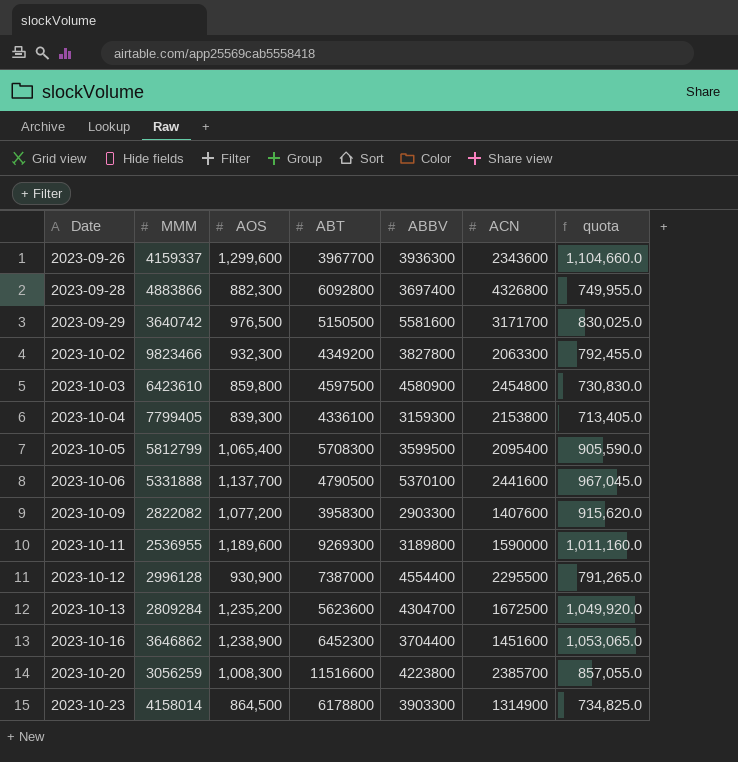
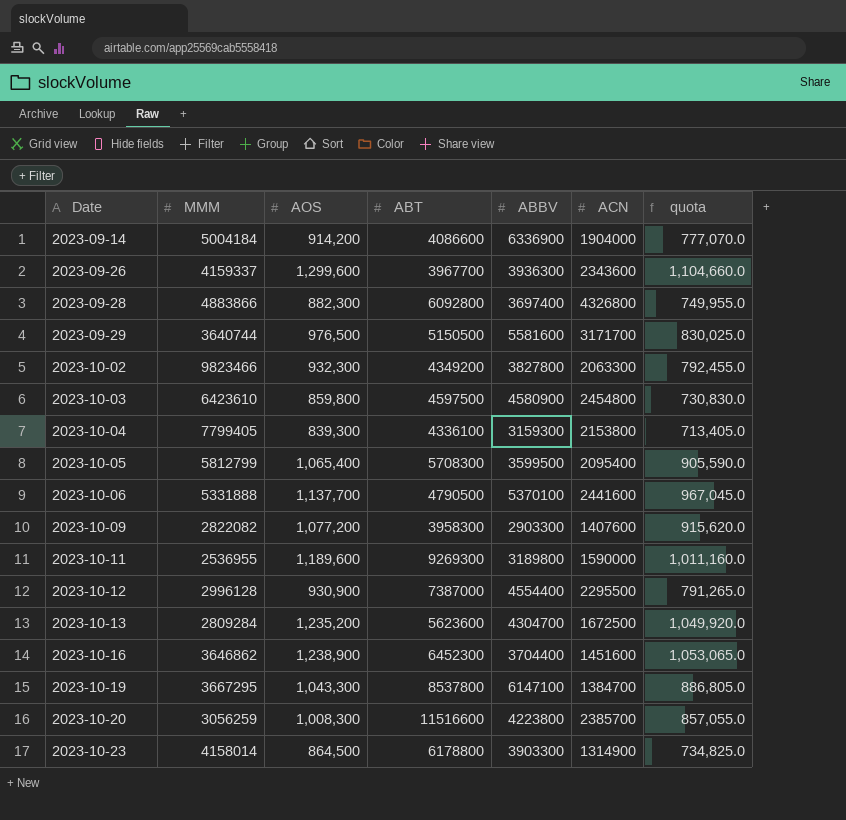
row 2023-09-14: none -> 5004184 | 914,200 | 4086600 | 6336900 | 1904000 | 777,070.0
2023-09-29 | MMM: 3640742 -> 3640744
row 2023-10-19: none -> 3667295 | 1,043,300 | 8537800 | 6147100 | 1384700 | 886,805.0

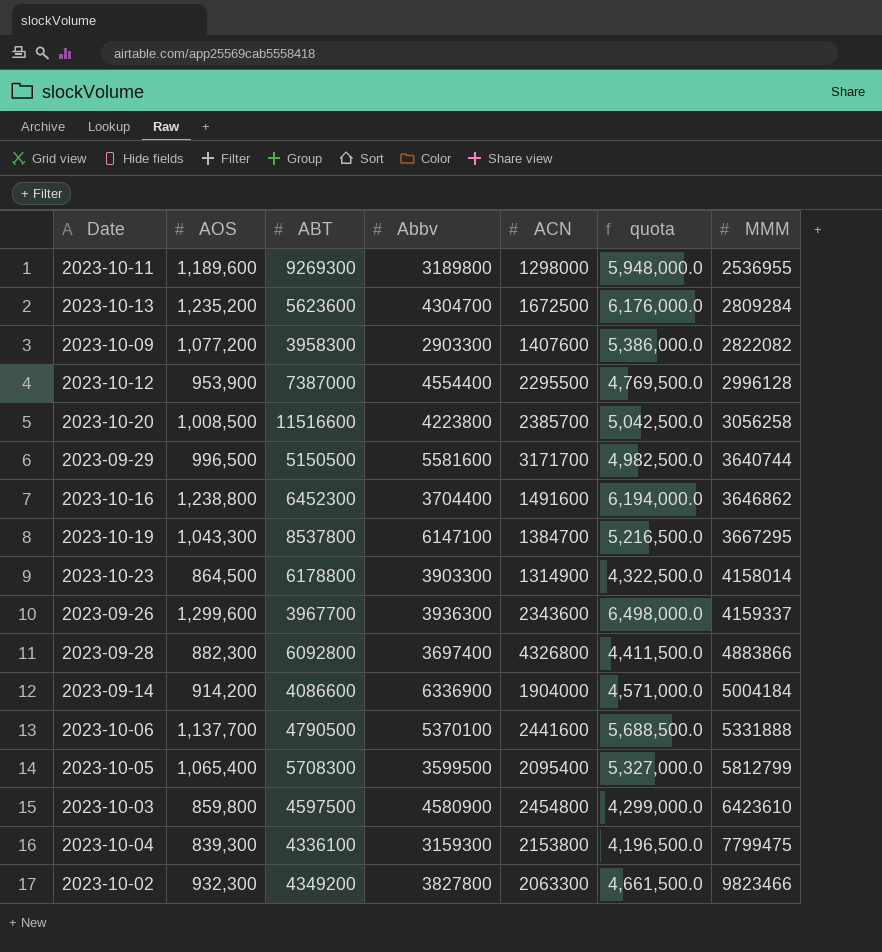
row order: Date ascending -> MMM ascending
column name: ABBV -> Abbv
column quota | formula: [AOS] * 0.85 -> [AOS] * 5
column MMM | position: 2 -> 7
2023-10-11 | ACN: 1590000 -> 1298000
2023-10-12 | AOS: 930,900 -> 953,900
2023-10-20 | AOS: 1,008,300 -> 1,008,500
2023-10-20 | MMM: 3056259 -> 3056258
2023-09-29 | AOS: 976,500 -> 996,500
2023-10-16 | AOS: 1,238,900 -> 1,238,800
2023-10-16 | ACN: 1451600 -> 1491600
2023-10-04 | MMM: 7799405 -> 7799475

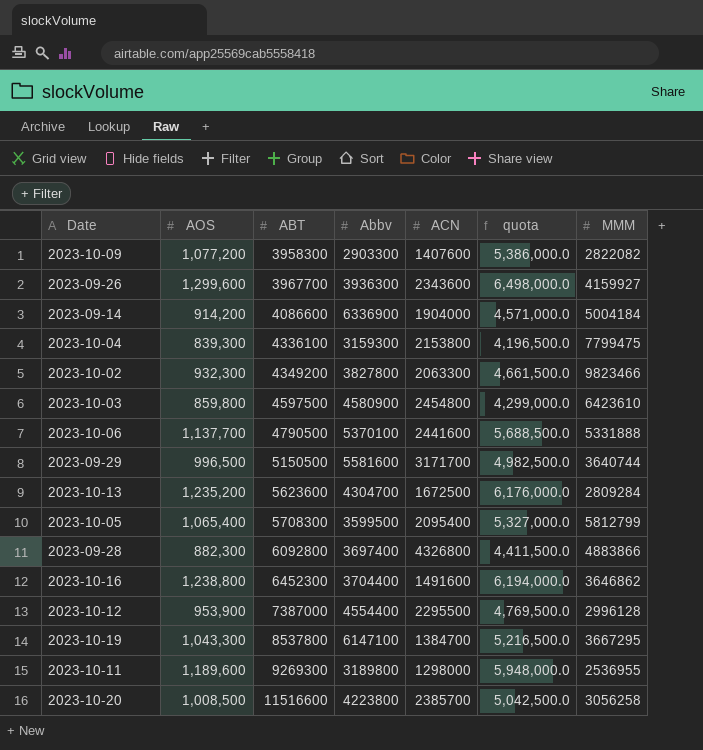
row order: MMM ascending -> ABT ascending
row 2023-10-23: 864,500 | 6178800 | 3903300 | 1314900 | 4,322,500.0 | 4158014 -> none
2023-09-26 | MMM: 4159337 -> 4159927

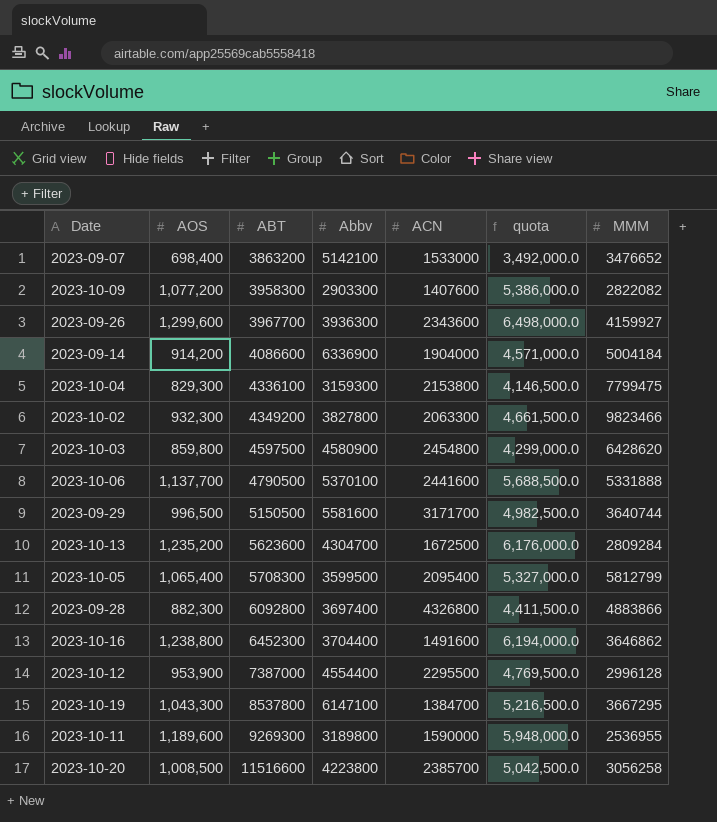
row 2023-09-07: none -> 698,400 | 3863200 | 5142100 | 1533000 | 3,492,000.0 | 3476652
2023-10-04 | AOS: 839,300 -> 829,300
2023-10-04 | quota: 4,196,500.0 -> 4,146,500.0
2023-10-03 | MMM: 6423610 -> 6428620
2023-10-11 | ACN: 1298000 -> 1590000

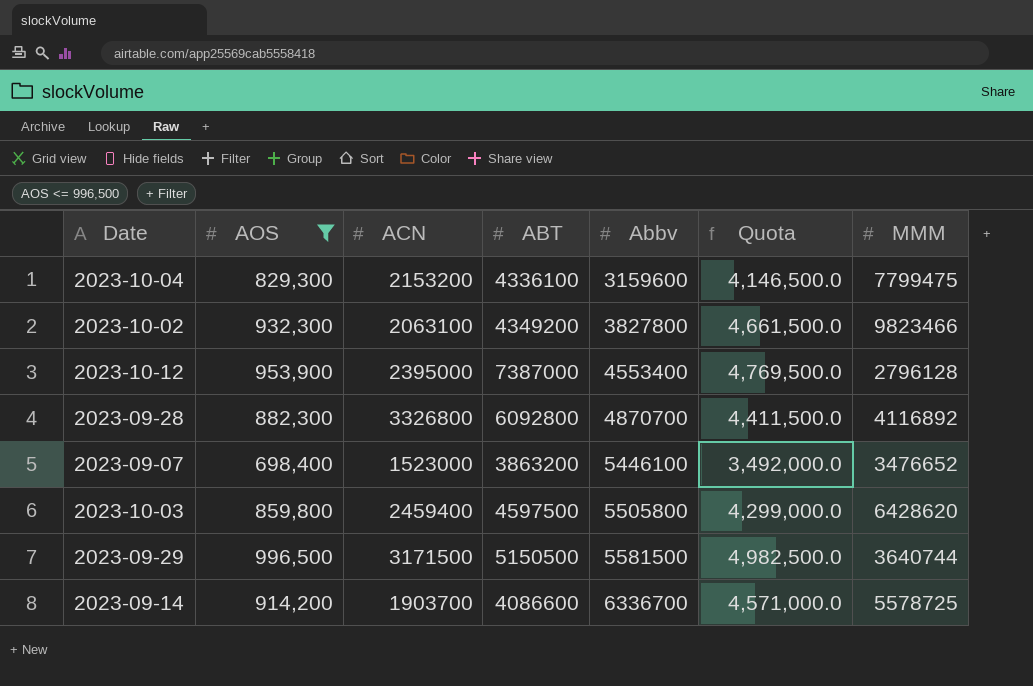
filter: none -> AOS <= 996,500
row order: ABT ascending -> Abbv ascending
column ACN | position: 5 -> 3
column name: quota -> Quota
2023-10-04 | ACN: 2153800 -> 2153200
2023-10-04 | Abbv: 3159300 -> 3159600
2023-10-02 | ACN: 2063300 -> 2063100
2023-10-12 | ACN: 2295500 -> 2395000
2023-10-12 | Abbv: 4554400 -> 4553400
2023-10-12 | MMM: 2996128 -> 2796128
2023-09-28 | ACN: 4326800 -> 3326800
2023-09-28 | Abbv: 3697400 -> 4870700
2023-09-28 | MMM: 4883866 -> 4116892
2023-09-07 | ACN: 1533000 -> 1523000
2023-09-07 | Abbv: 5142100 -> 5446100
2023-10-03 | ACN: 2454800 -> 2459400
2023-10-03 | Abbv: 4580900 -> 5505800
2023-09-29 | ACN: 3171700 -> 3171500
2023-09-29 | Abbv: 5581600 -> 5581500
2023-09-14 | ACN: 1904000 -> 1903700
2023-09-14 | Abbv: 6336900 -> 6336700
2023-09-14 | MMM: 5004184 -> 5578725

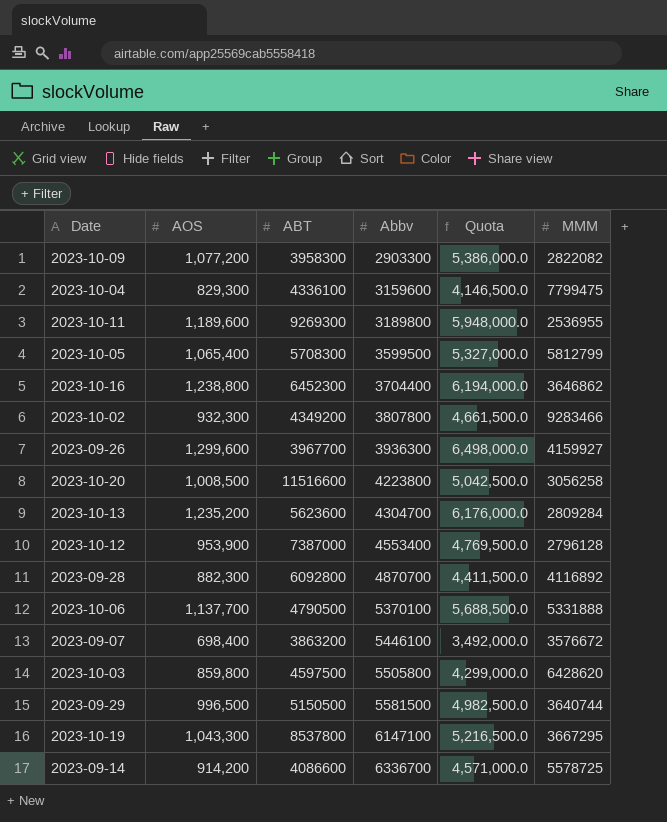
filter: AOS <= 996,500 -> none
column ACN | position: 3 -> none
2023-10-02 | Abbv: 3827800 -> 3807800
2023-10-02 | MMM: 9823466 -> 9283466
2023-09-07 | MMM: 3476652 -> 3576672

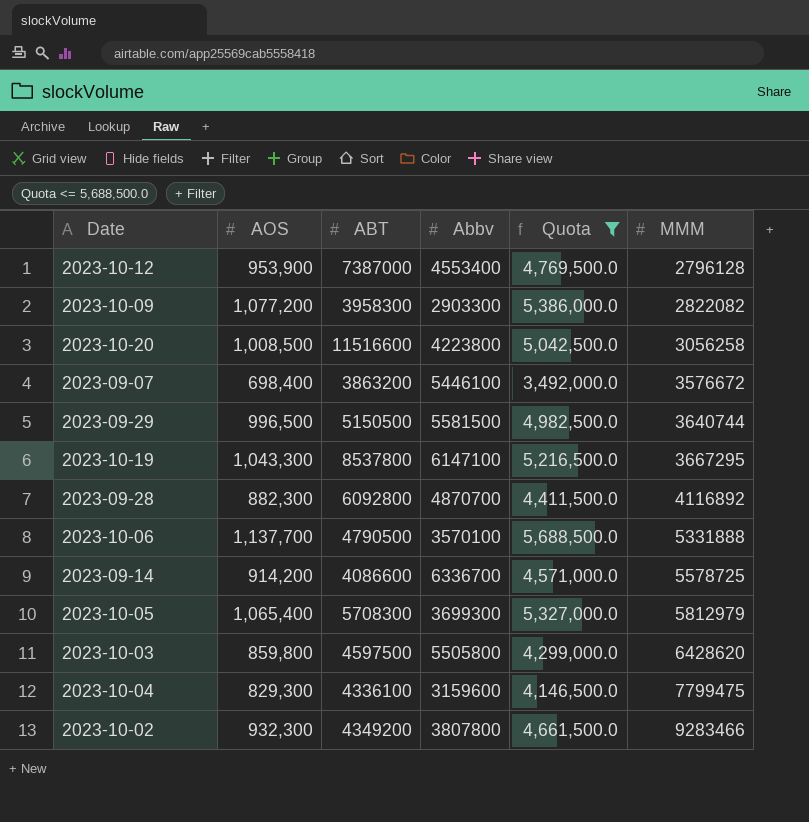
filter: none -> Quota <= 5,688,500.0
row order: Abbv ascending -> MMM ascending
2023-10-06 | Abbv: 5370100 -> 3570100
2023-10-05 | Abbv: 3599500 -> 3699300
2023-10-05 | MMM: 5812799 -> 5812979

